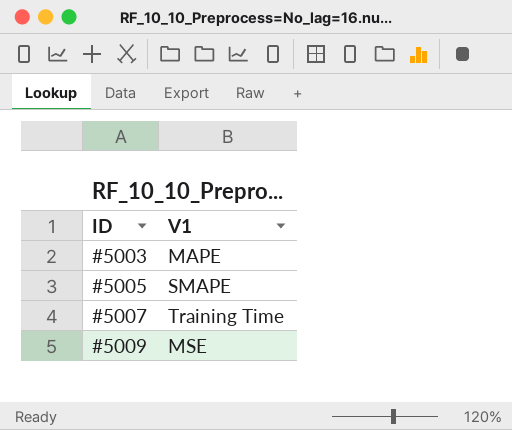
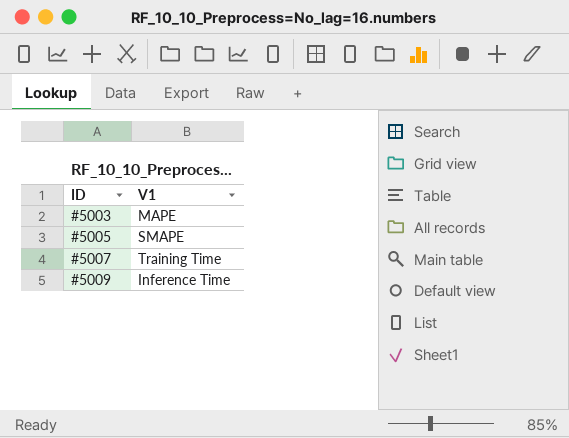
#5009 | V1: MSE -> Inference Time

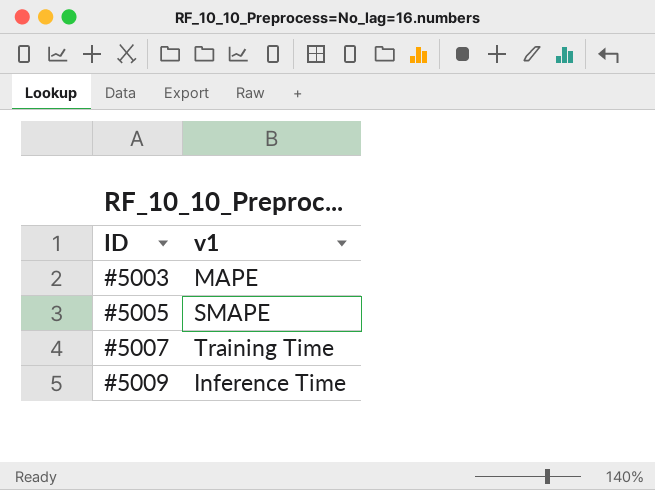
column name: V1 -> v1

